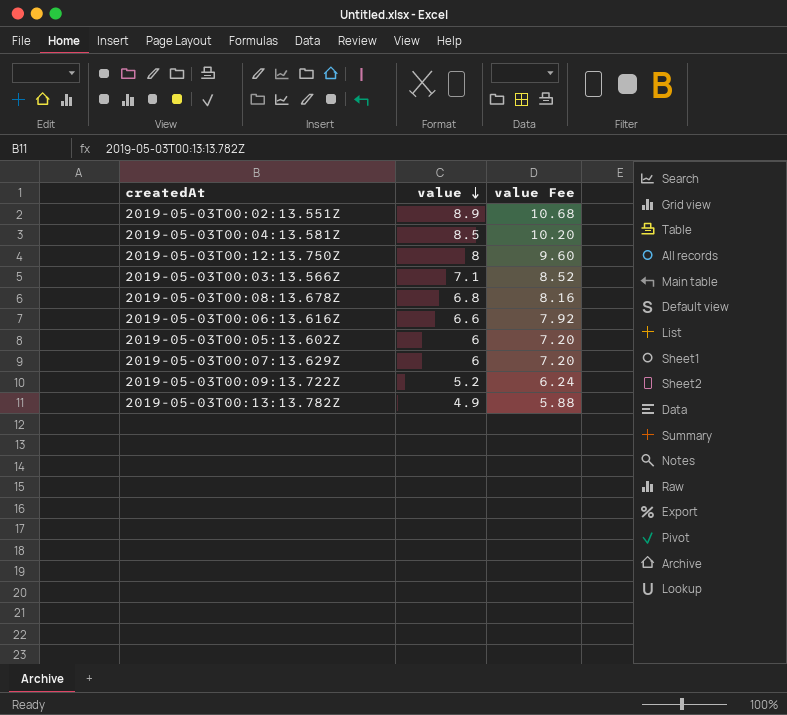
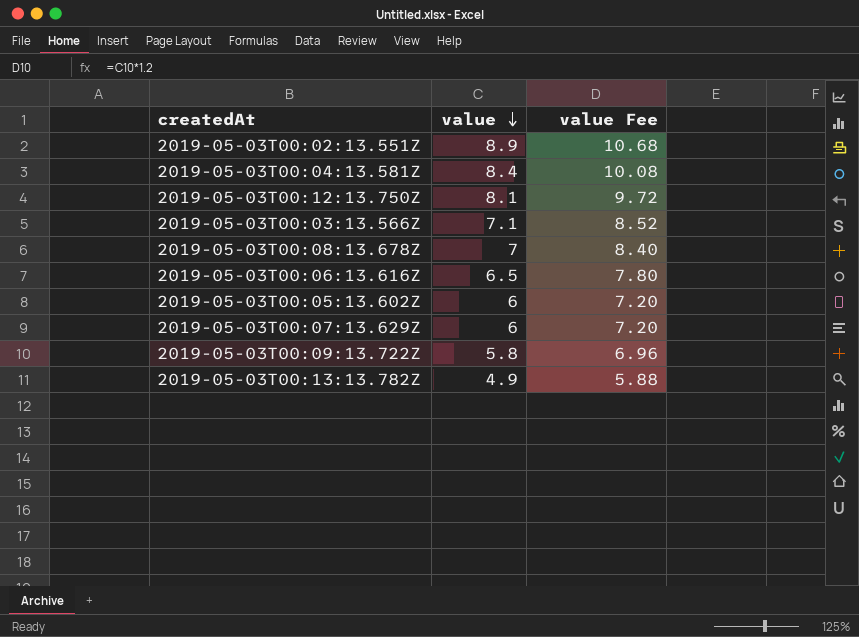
2019-05-03T00:04:13.581Z | value: 8.5 -> 8.4
2019-05-03T00:04:13.581Z | value Fee: 10.20 -> 10.08
2019-05-03T00:12:13.750Z | value: 8 -> 8.1
2019-05-03T00:12:13.750Z | value Fee: 9.60 -> 9.72
2019-05-03T00:08:13.678Z | value: 6.8 -> 7
2019-05-03T00:08:13.678Z | value Fee: 8.16 -> 8.40
2019-05-03T00:06:13.616Z | value: 6.6 -> 6.5
2019-05-03T00:06:13.616Z | value Fee: 7.92 -> 7.80
2019-05-03T00:09:13.722Z | value: 5.2 -> 5.8
2019-05-03T00:09:13.722Z | value Fee: 6.24 -> 6.96

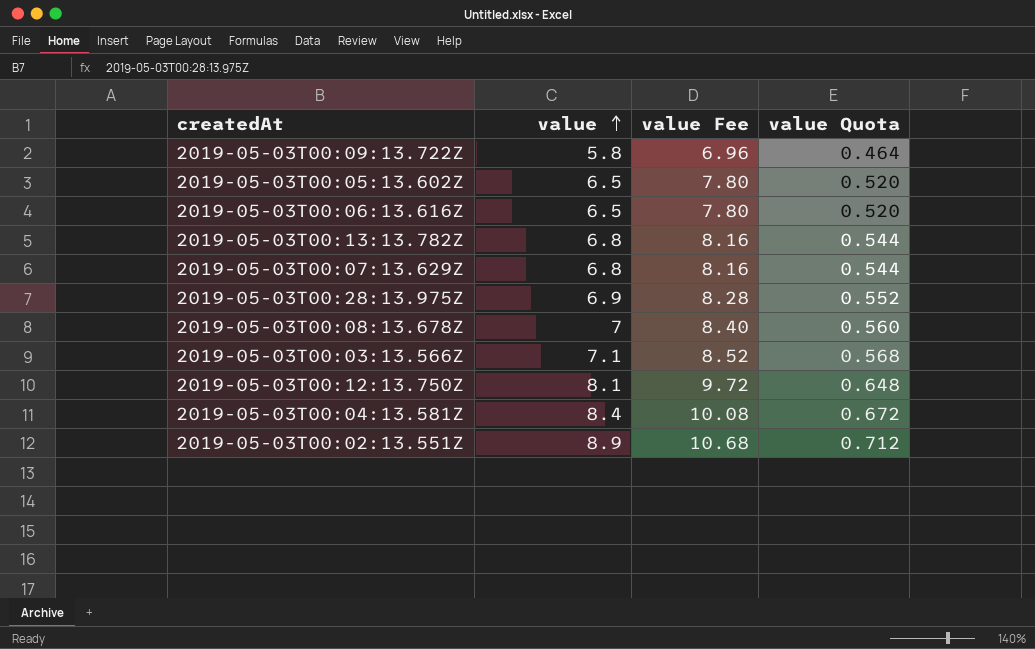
row order: value descending -> value ascending
column value Quota | formula: none -> [value] * 0.08
2019-05-03T00:05:13.602Z | value: 6 -> 6.5
2019-05-03T00:05:13.602Z | value Fee: 7.20 -> 7.80
2019-05-03T00:13:13.782Z | value: 4.9 -> 6.8
2019-05-03T00:13:13.782Z | value Fee: 5.88 -> 8.16
2019-05-03T00:07:13.629Z | value: 6 -> 6.8
2019-05-03T00:07:13.629Z | value Fee: 7.20 -> 8.16
row 2019-05-03T00:28:13.975Z: none -> 6.9 | 8.28 | 0.552

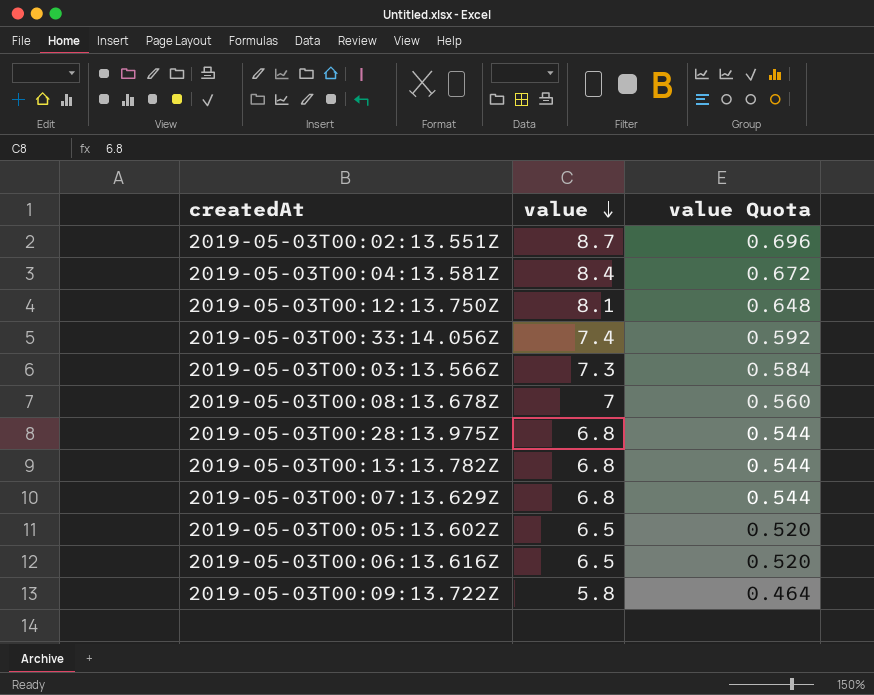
row order: value ascending -> value descending
column value Fee | formula: [value] * 1.2 -> none
2019-05-03T00:02:13.551Z | value: 8.9 -> 8.7
2019-05-03T00:02:13.551Z | value Quota: 0.712 -> 0.696
row 2019-05-03T00:33:14.056Z: none -> 7.4 | 0.592
2019-05-03T00:03:13.566Z | value: 7.1 -> 7.3
2019-05-03T00:03:13.566Z | value Quota: 0.568 -> 0.584
2019-05-03T00:28:13.975Z | value: 6.9 -> 6.8
2019-05-03T00:28:13.975Z | value Quota: 0.552 -> 0.544

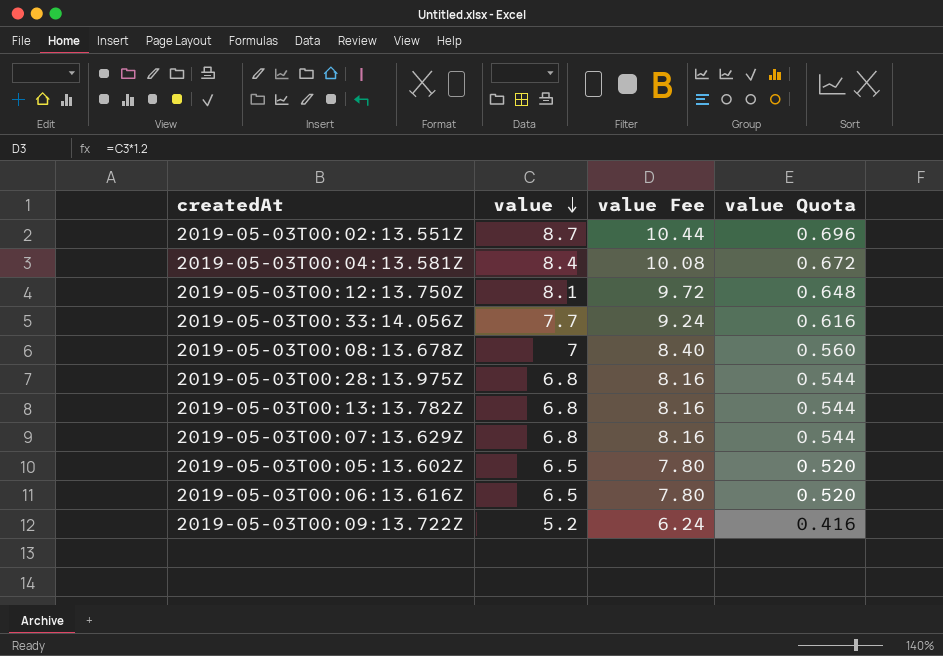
column value Fee | formula: none -> [value] * 1.2
row 2019-05-03T00:03:13.566Z: 7.3 | 0.584 -> none
2019-05-03T00:33:14.056Z | value: 7.4 -> 7.7
2019-05-03T00:33:14.056Z | value Quota: 0.592 -> 0.616
2019-05-03T00:09:13.722Z | value: 5.8 -> 5.2
2019-05-03T00:09:13.722Z | value Quota: 0.464 -> 0.416

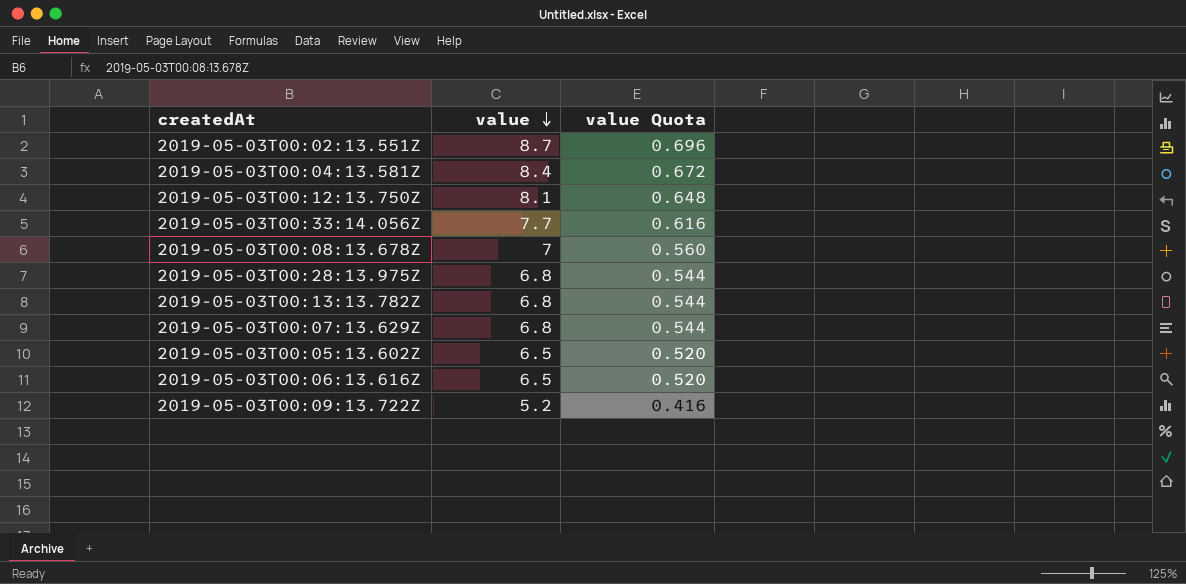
column value Fee | formula: [value] * 1.2 -> none

